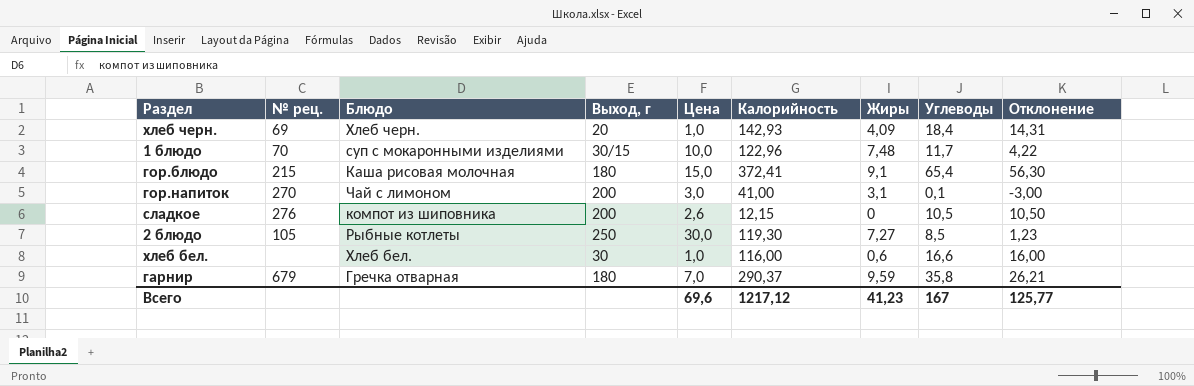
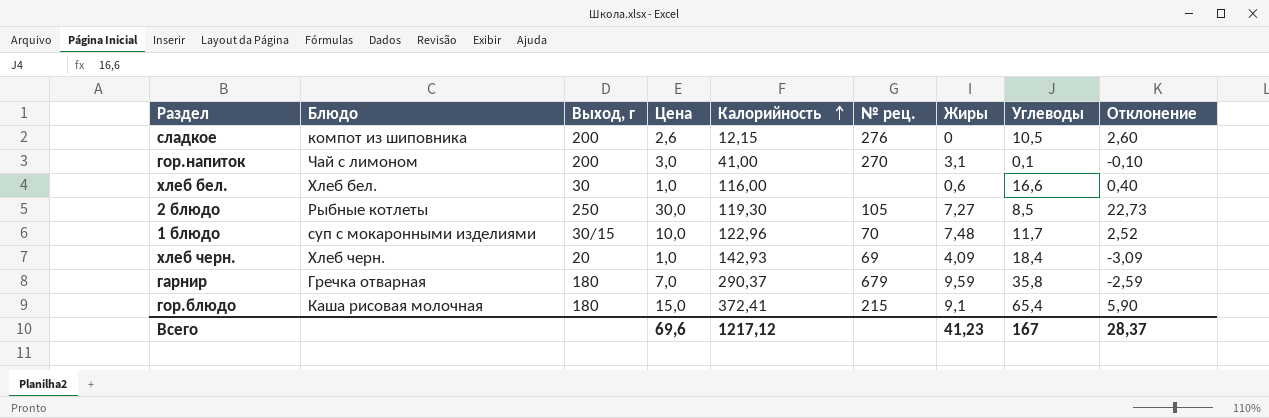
row order: none -> Калорийность ascending
column № рец. | position: 2 -> 6
column Отклонение | formula: [Углеводы] - [Жиры] -> [Цена] - [Жиры]
Всего | Отклонение: 125,77 -> 28,37

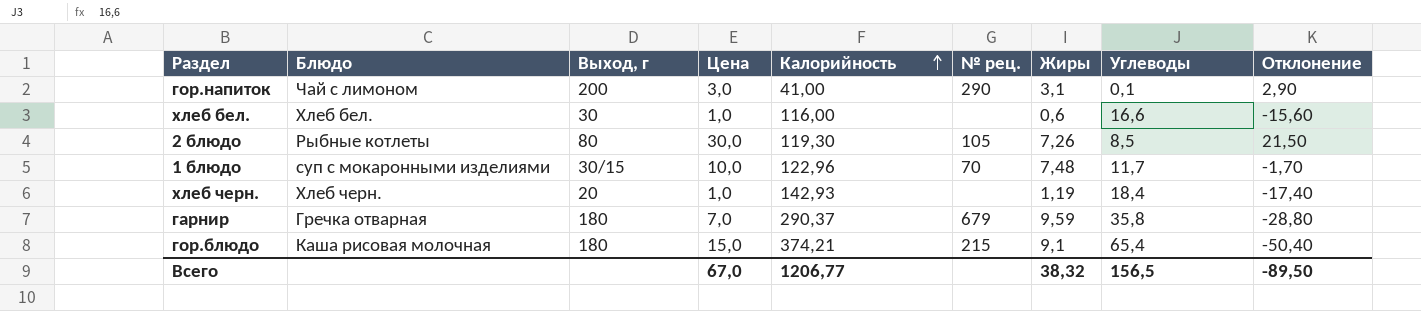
column Отклонение | formula: [Цена] - [Жиры] -> [Цена] - [Углеводы]
row сладкое: компот из шиповника | 200 | 2,6 | 12,15 | 276 | 0 | 10,5 | 2,60 -> none
гор.напиток | № рец.: 270 -> 290
2 блюдо | Выход, г: 250 -> 80
2 блюдо | Жиры: 7,27 -> 7,26
хлеб черн. | № рец.: 69 -> none
хлеб черн. | Жиры: 4,09 -> 1,19
гор.блюдо | Калорийность: 372,41 -> 374,21
Всего | Цена: 69,6 -> 67,0
Всего | Калорийность: 1217,12 -> 1206,77
Всего | Жиры: 41,23 -> 38,32
Всего | Углеводы: 167 -> 156,5
Всего | Отклонение: 28,37 -> -89,50

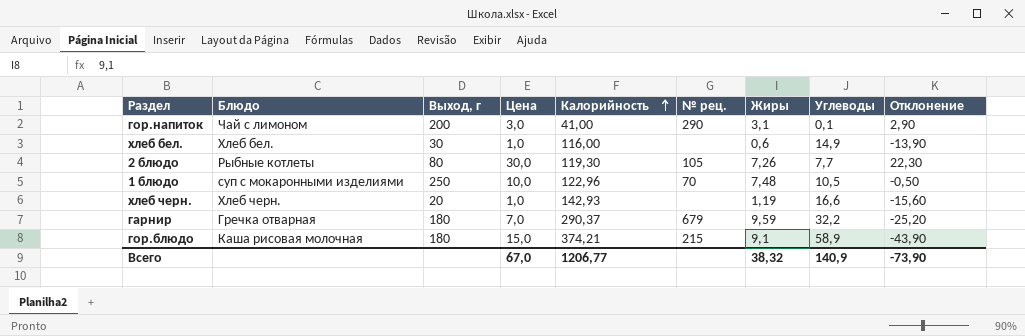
хлеб бел. | Углеводы: 16,6 -> 14,9
хлеб бел. | Отклонение: -15,60 -> -13,90
2 блюдо | Углеводы: 8,5 -> 7,7
2 блюдо | Отклонение: 21,50 -> 22,30
1 блюдо | Выход, г: 30/15 -> 250
1 блюдо | Углеводы: 11,7 -> 10,5
1 блюдо | Отклонение: -1,70 -> -0,50
хлеб черн. | Углеводы: 18,4 -> 16,6
хлеб черн. | Отклонение: -17,40 -> -15,60
гарнир | Углеводы: 35,8 -> 32,2
гарнир | Отклонение: -28,80 -> -25,20
гор.блюдо | Углеводы: 65,4 -> 58,9
гор.блюдо | Отклонение: -50,40 -> -43,90
Всего | Углеводы: 156,5 -> 140,9
Всего | Отклонение: -89,50 -> -73,90

